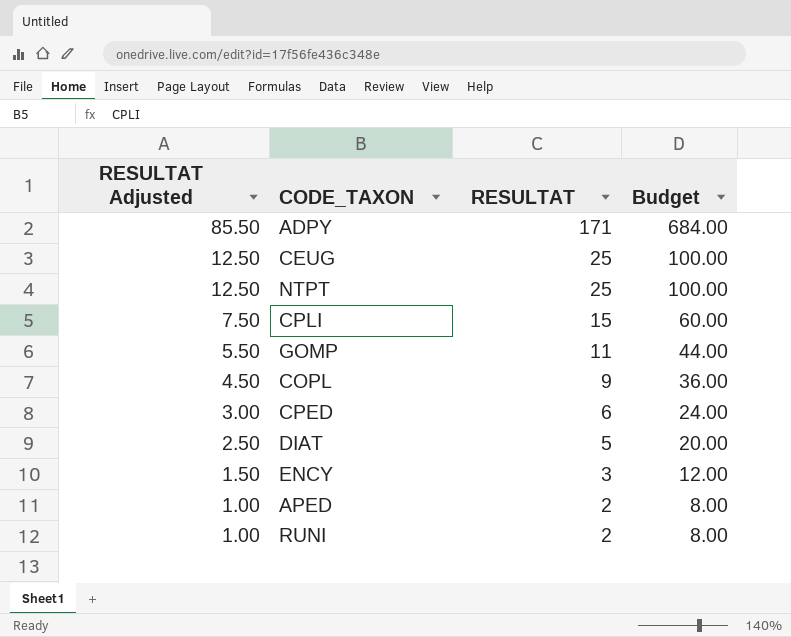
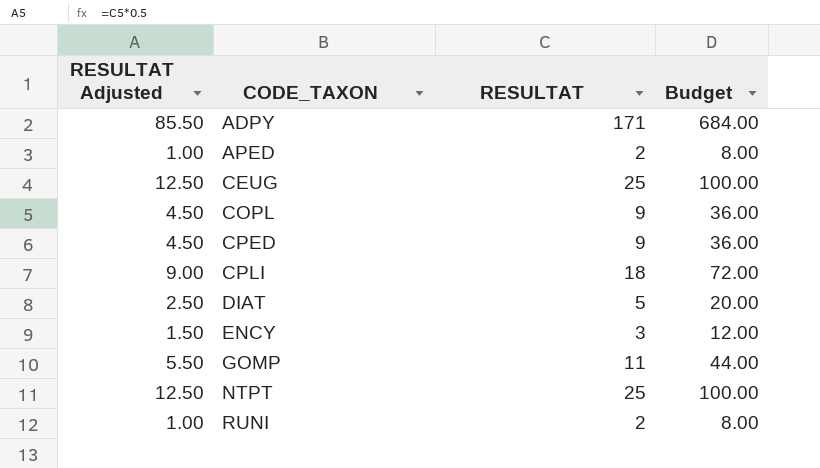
row order: RESULTAT Adjusted descending -> CODE_TAXON ascending
CPED | RESULTAT Adjusted: 3.00 -> 4.50
CPED | RESULTAT: 6 -> 9
CPED | Budget: 24.00 -> 36.00
CPLI | RESULTAT Adjusted: 7.50 -> 9.00
CPLI | RESULTAT: 15 -> 18
CPLI | Budget: 60.00 -> 72.00

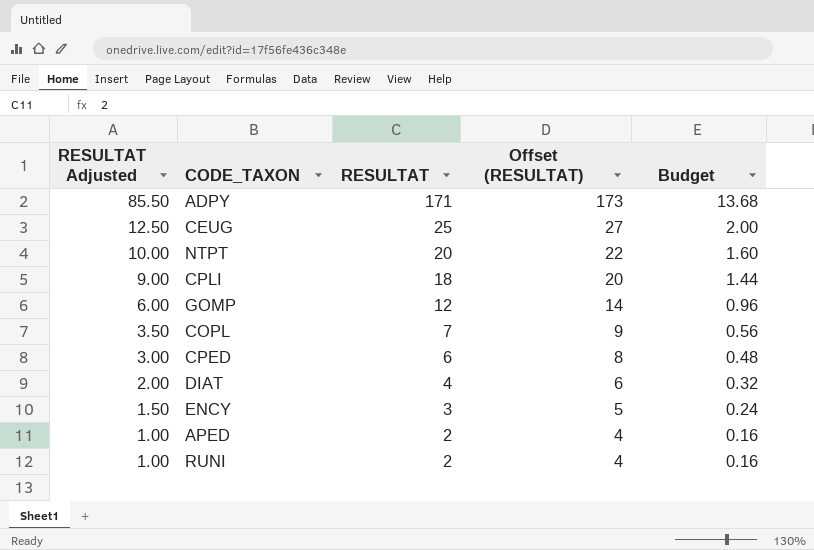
row order: CODE_TAXON ascending -> RESULTAT Adjusted descending
column Offset (RESULTAT) | formula: none -> [RESULTAT] + 2
column Budget | formula: [RESULTAT] * 4 -> [RESULTAT] * 0.08
NTPT | RESULTAT Adjusted: 12.50 -> 10.00
NTPT | RESULTAT: 25 -> 20
GOMP | RESULTAT Adjusted: 5.50 -> 6.00
GOMP | RESULTAT: 11 -> 12
COPL | RESULTAT Adjusted: 4.50 -> 3.50
COPL | RESULTAT: 9 -> 7
CPED | RESULTAT Adjusted: 4.50 -> 3.00
CPED | RESULTAT: 9 -> 6
DIAT | RESULTAT Adjusted: 2.50 -> 2.00
DIAT | RESULTAT: 5 -> 4

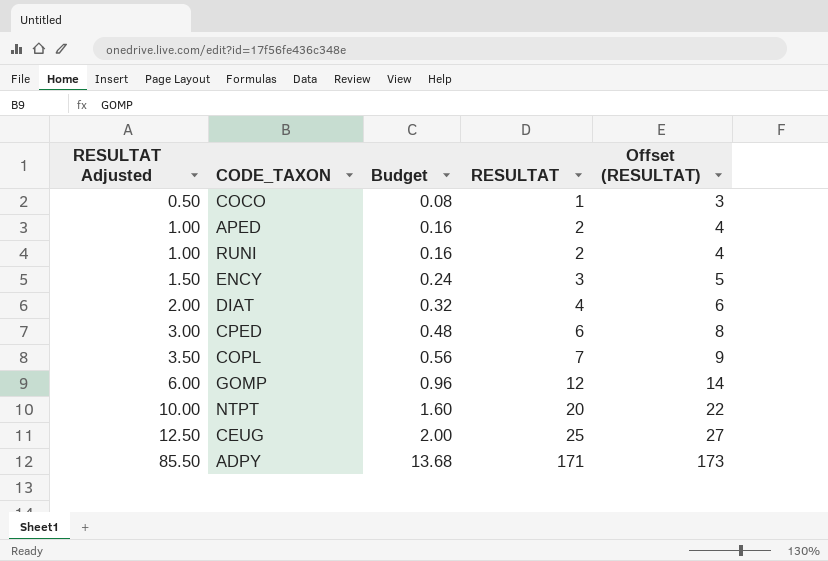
row order: RESULTAT Adjusted descending -> RESULTAT Adjusted ascending
column Budget | position: 5 -> 3
row CPLI: 9.00 | 18 | 20 | 1.44 -> none
row COCO: none -> 0.50 | 0.08 | 1 | 3

